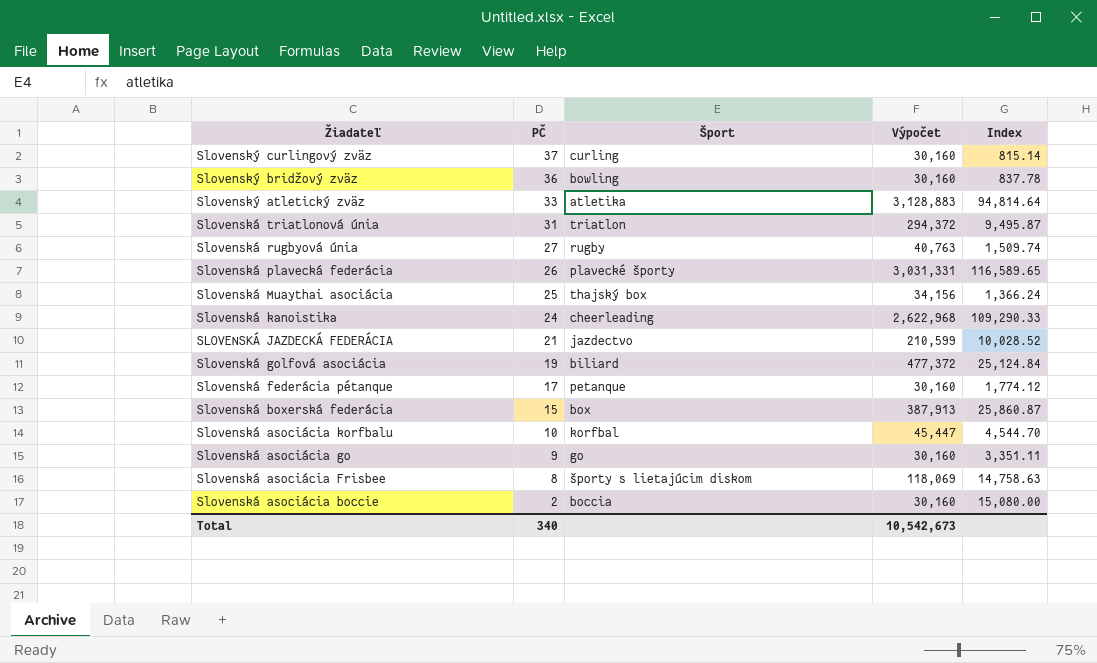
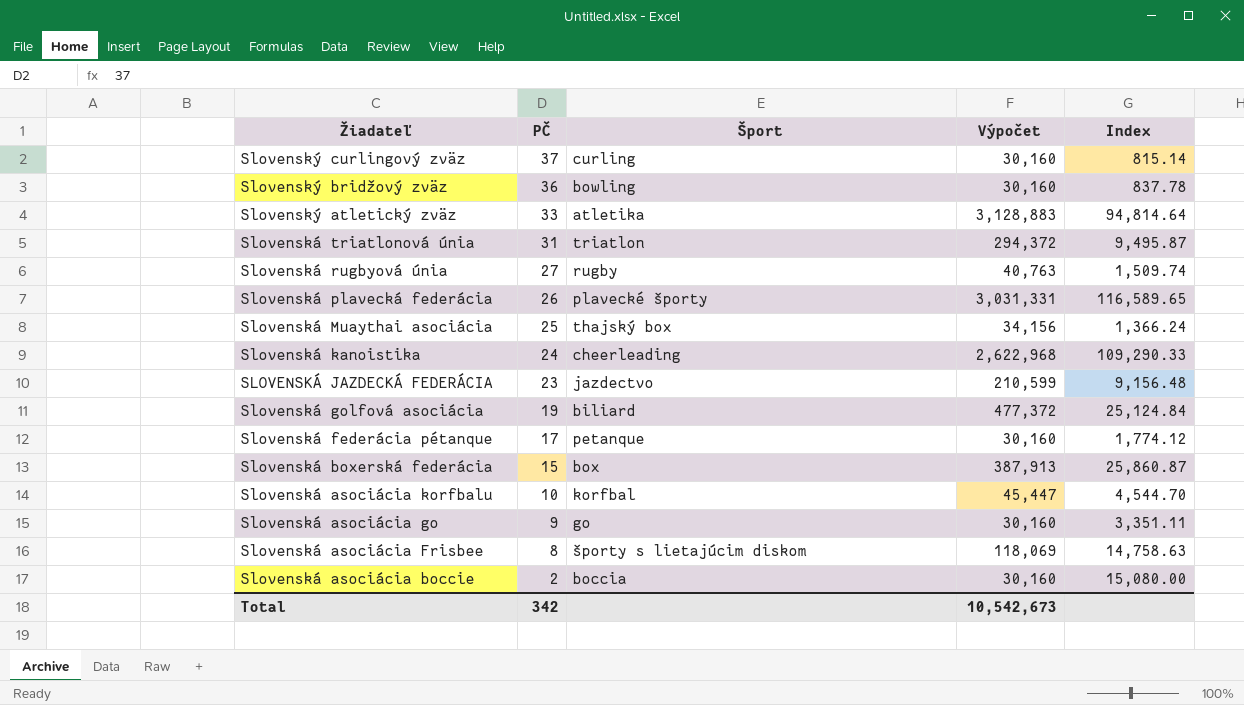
SLOVENSKÁ JAZDECKÁ FEDERÁCIA | PČ: 21 -> 23
SLOVENSKÁ JAZDECKÁ FEDERÁCIA | Index: 10,028.52 -> 9,156.48
Total | PČ: 340 -> 342

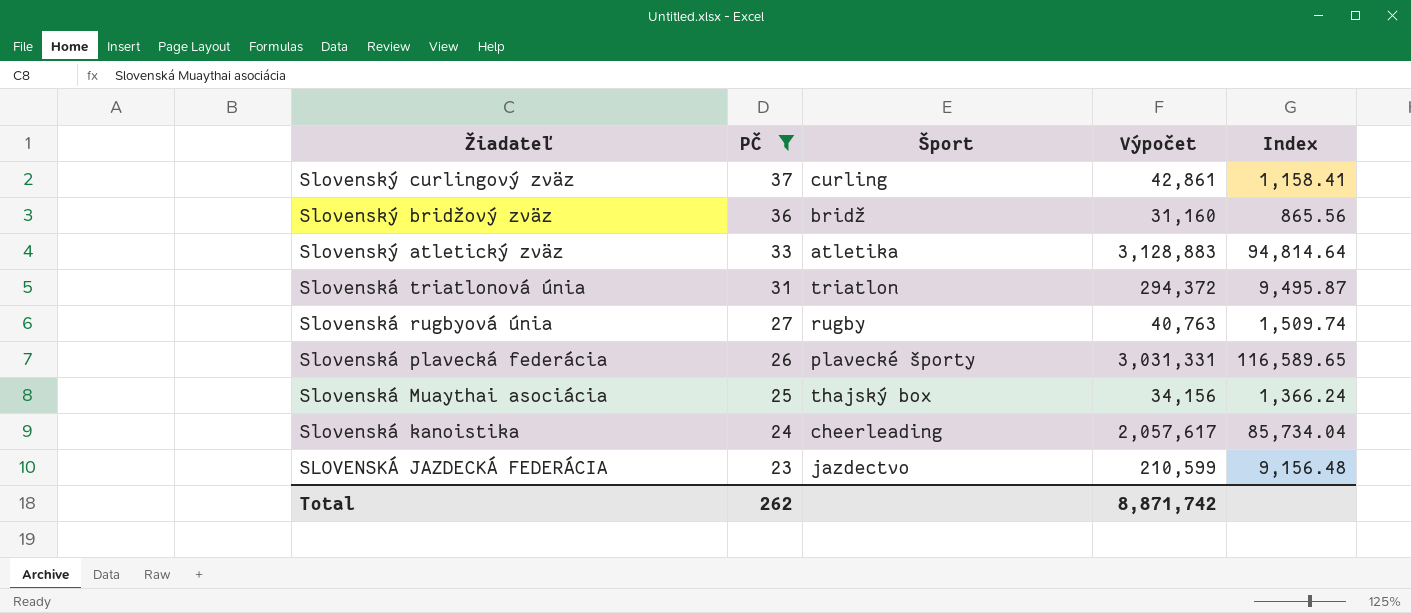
filter: none -> PČ >= 23
Slovenský curlingový zväz | Výpočet: 30,160 -> 42,861
Slovenský curlingový zväz | Index: 815.14 -> 1,158.41
Slovenský bridžový zväz | Šport: bowling -> bridž
Slovenský bridžový zväz | Výpočet: 30,160 -> 31,160
Slovenský bridžový zväz | Index: 837.78 -> 865.56
Slovenská kanoistika | Výpočet: 2,622,968 -> 2,057,617
Slovenská kanoistika | Index: 109,290.33 -> 85,734.04
Total | PČ: 342 -> 262
Total | Výpočet: 10,542,673 -> 8,871,742

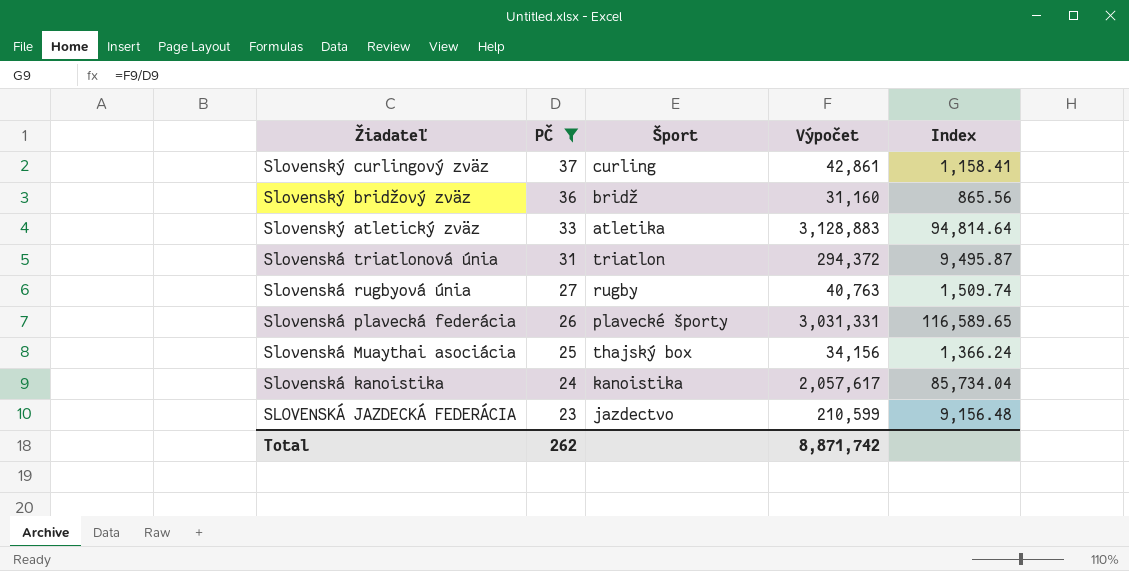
Slovenská kanoistika | Šport: cheerleading -> kanoistika

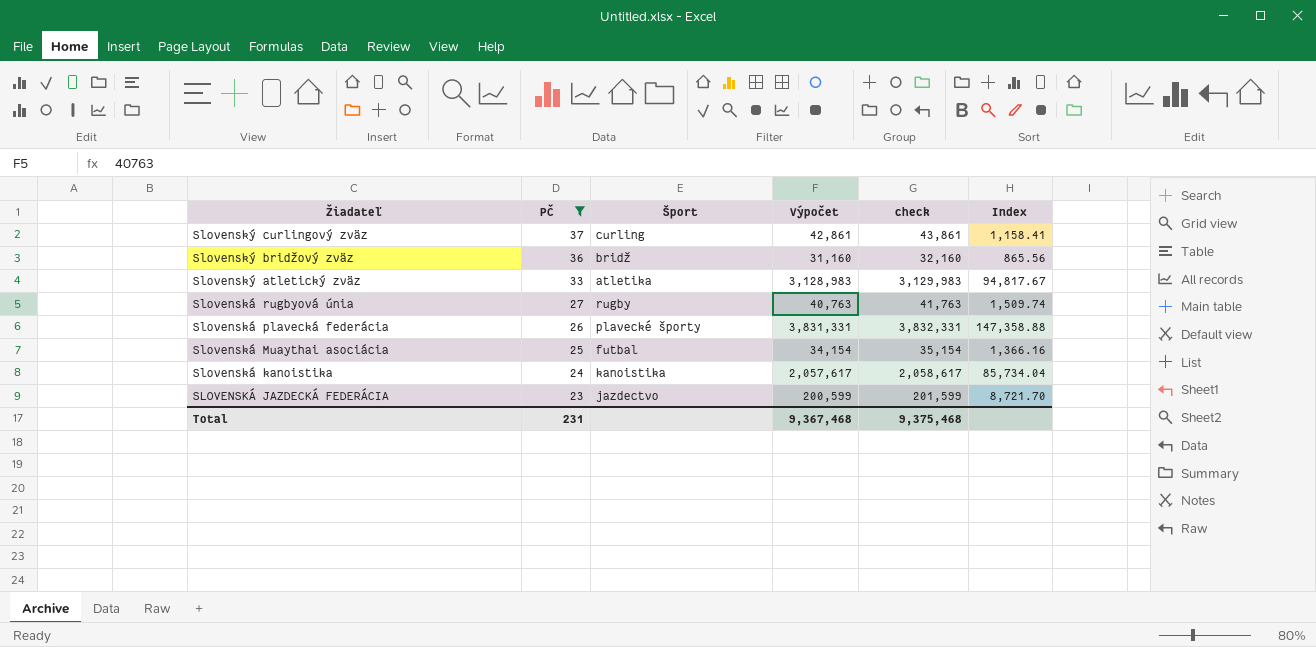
column check | formula: none -> [Výpočet] + 1000
row Slovenská triatlonová únia: 31 | triatlon | 294,372 | 9,495.87 -> none
Slovenský atletický zväz | Výpočet: 3,128,883 -> 3,128,983
Slovenský atletický zväz | Index: 94,814.64 -> 94,817.67
Slovenská plavecká federácia | Výpočet: 3,031,331 -> 3,831,331
Slovenská plavecká federácia | Index: 116,589.65 -> 147,358.88
Slovenská Muaythai asociácia | Šport: thajský box -> futbal
Slovenská Muaythai asociácia | Výpočet: 34,156 -> 34,154
Slovenská Muaythai asociácia | Index: 1,366.24 -> 1,366.16
SLOVENSKÁ JAZDECKÁ FEDERÁCIA | Výpočet: 210,599 -> 200,599
SLOVENSKÁ JAZDECKÁ FEDERÁCIA | Index: 9,156.48 -> 8,721.70
Total | PČ: 262 -> 231
Total | Výpočet: 8,871,742 -> 9,367,468

